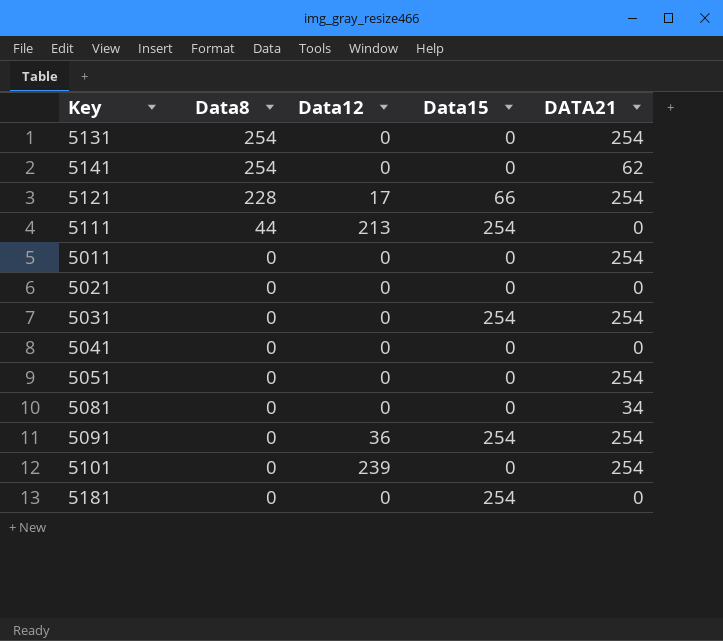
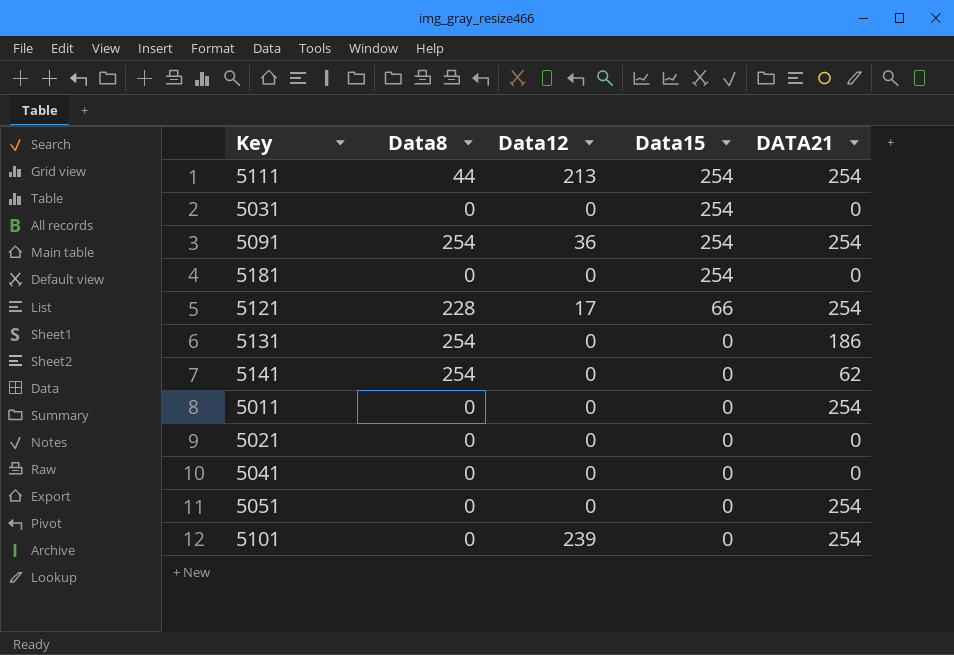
row order: Data8 descending -> Data15 descending
row 5081: 0 | 0 | 0 | 34 -> none
5111 | DATA21: 0 -> 254
5031 | DATA21: 254 -> 0
5091 | Data8: 0 -> 254
5131 | DATA21: 254 -> 186

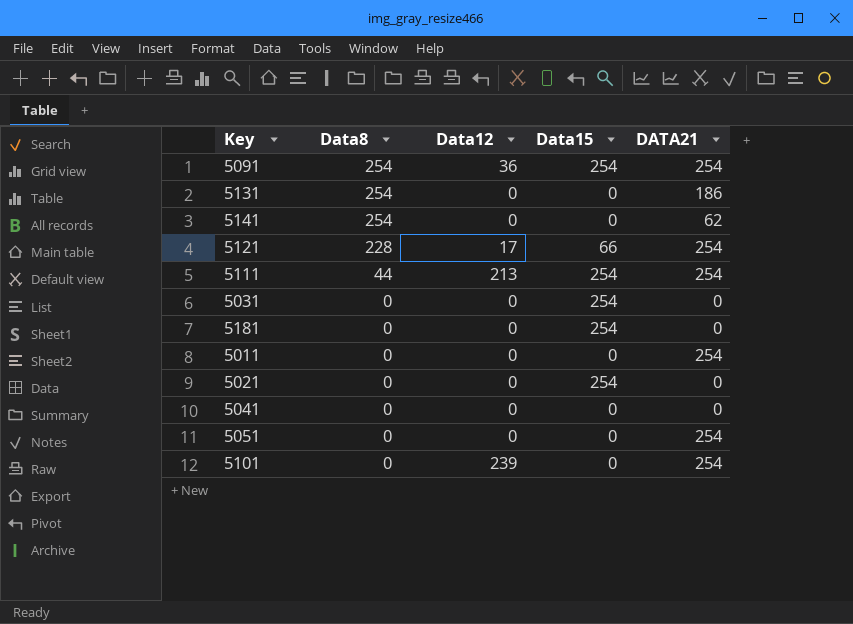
row order: Data15 descending -> Data8 descending
5021 | Data15: 0 -> 254

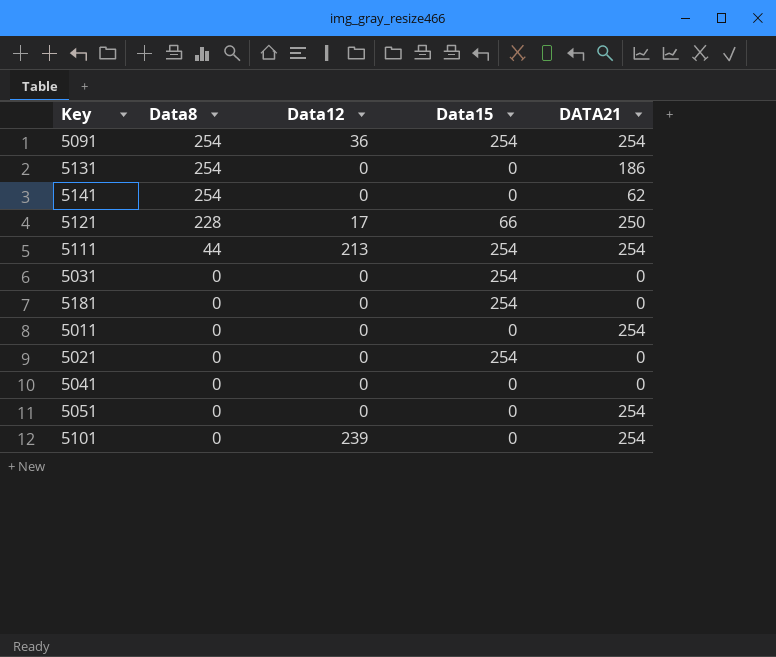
5121 | DATA21: 254 -> 250

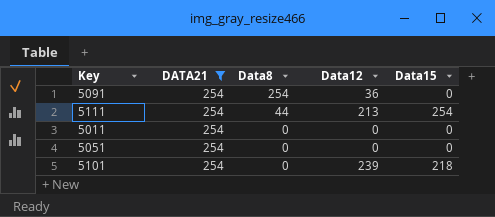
filter: none -> DATA21 = 254
column DATA21 | position: 5 -> 2
5091 | Data15: 254 -> 0
5101 | Data15: 0 -> 218

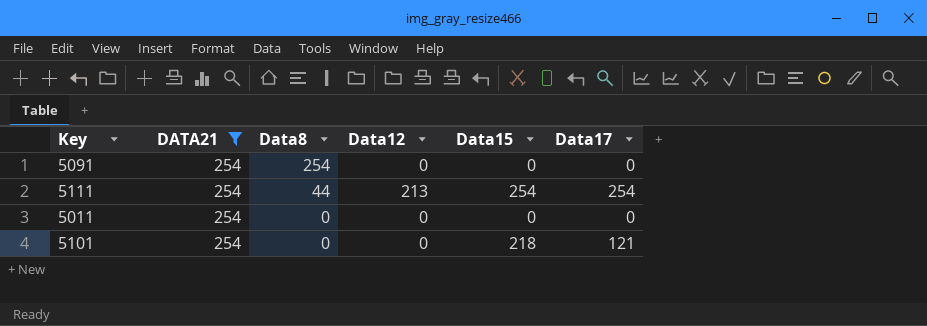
column Data17 | position: none -> 6
row 5051: 254 | 0 | 0 | 0 -> none
5091 | Data12: 36 -> 0
5101 | Data12: 239 -> 0

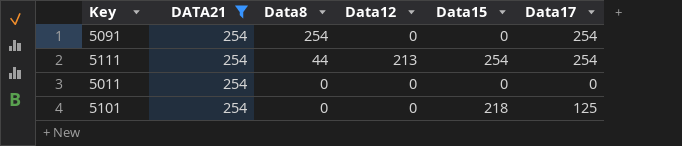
5091 | Data17: 0 -> 254
5101 | Data17: 121 -> 125

